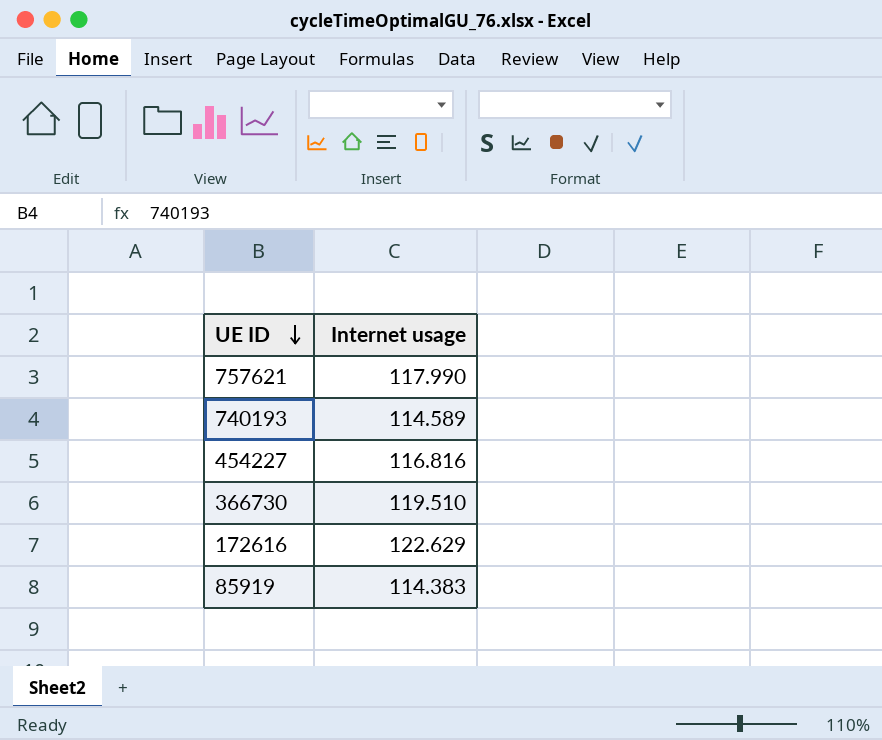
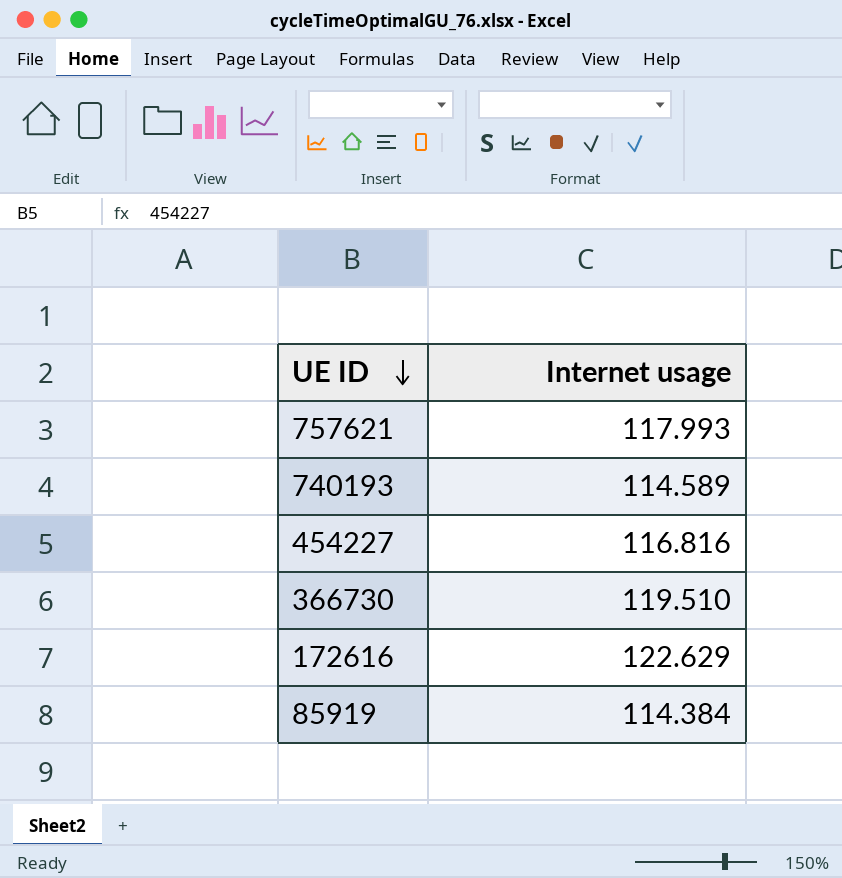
757621 | Internet usage: 117.990 -> 117.993
85919 | Internet usage: 114.383 -> 114.384

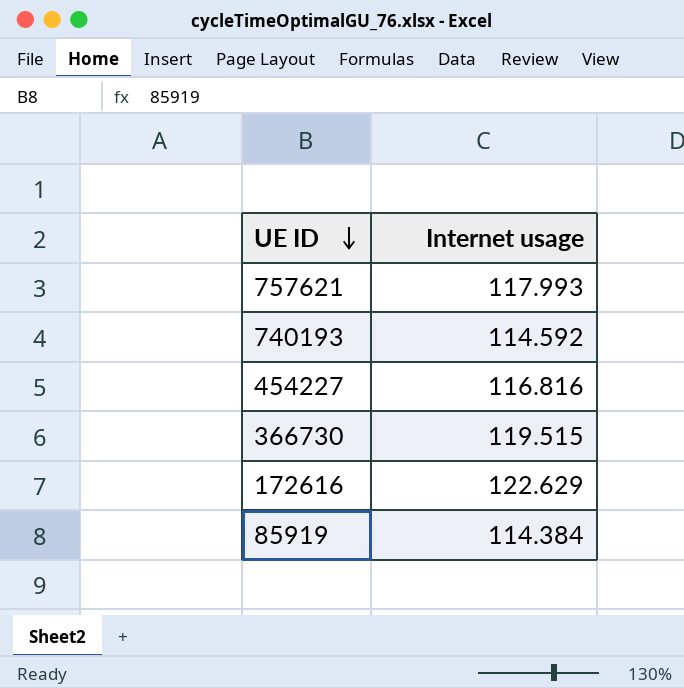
740193 | Internet usage: 114.589 -> 114.592
366730 | Internet usage: 119.510 -> 119.515

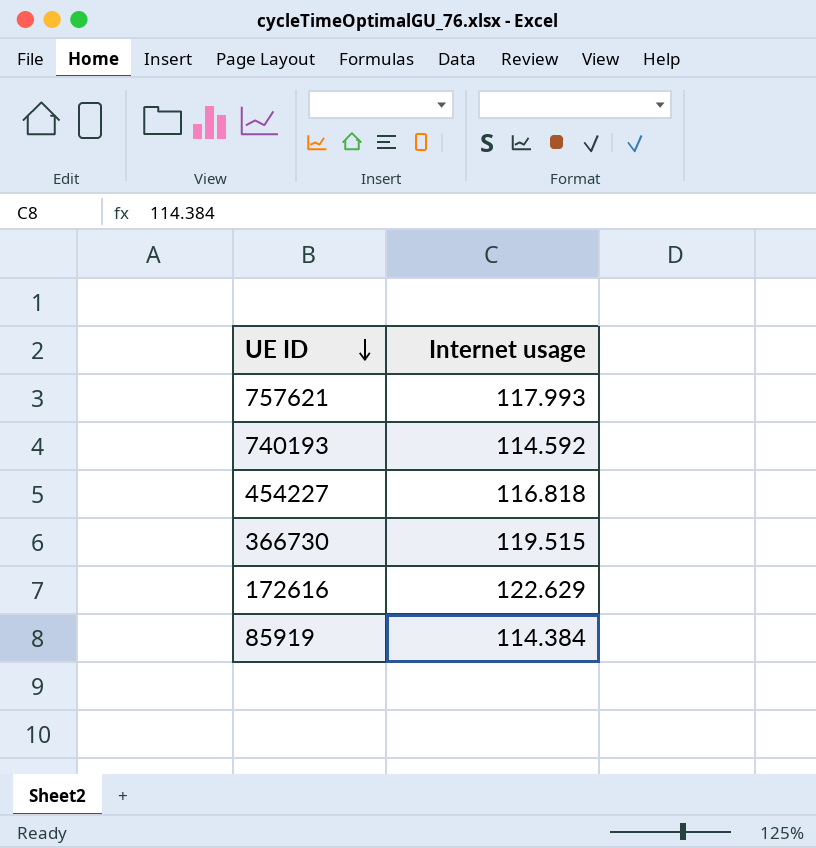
454227 | Internet usage: 116.816 -> 116.818

